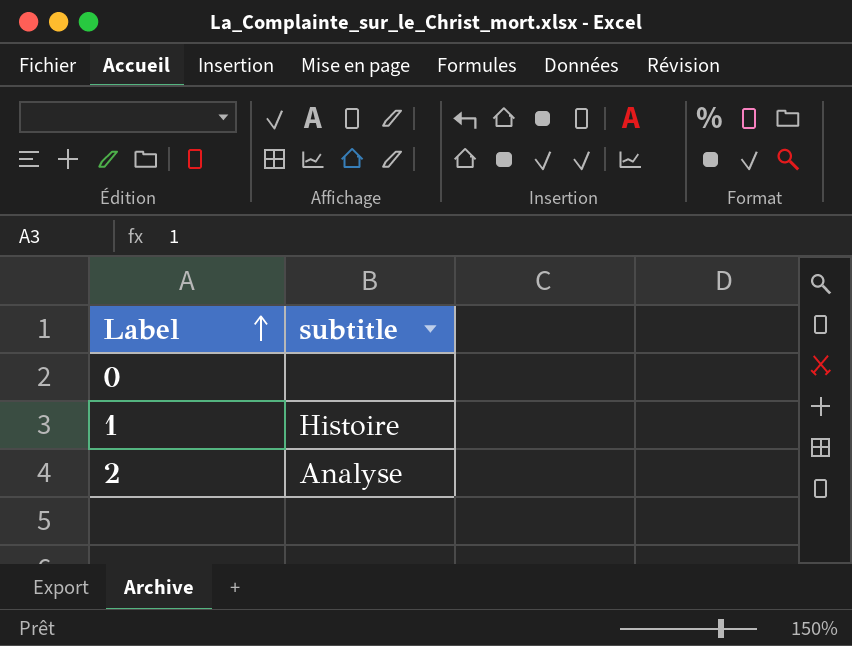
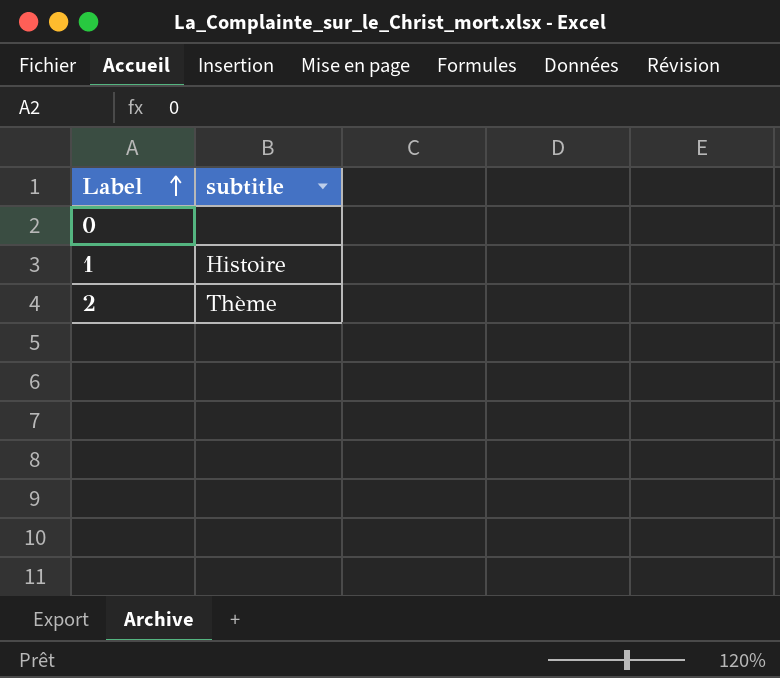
2 | subtitle: Analyse -> Thème

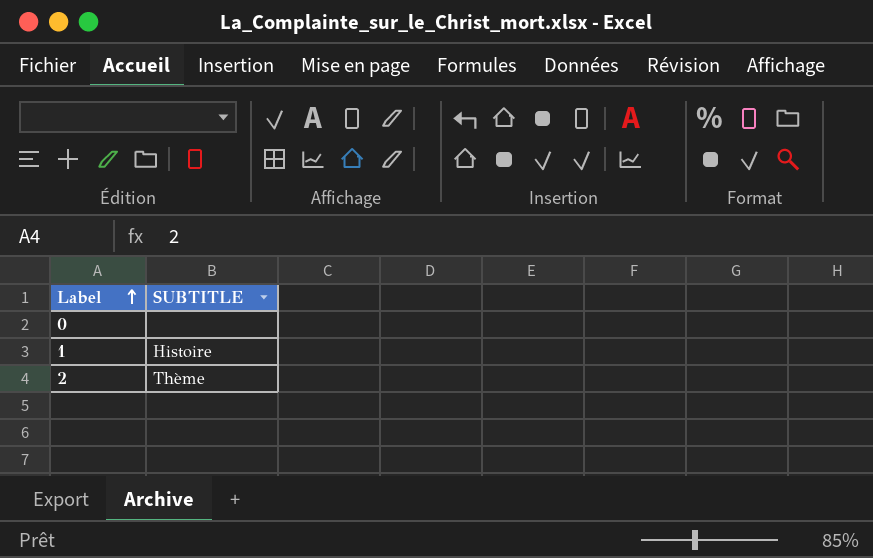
column name: subtitle -> SUBTITLE

